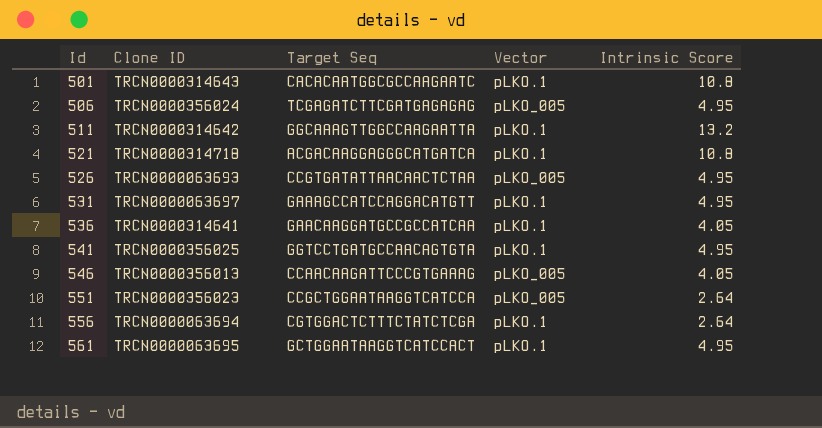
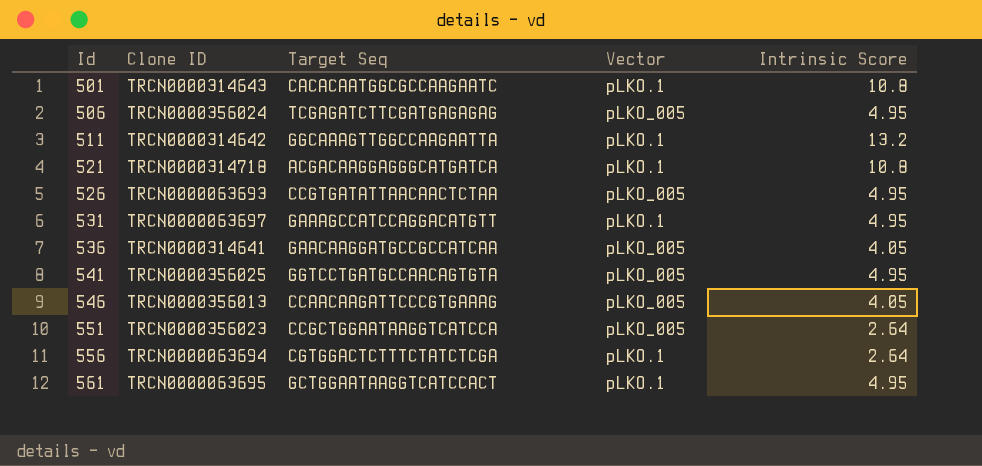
536 | Vector: pLKO.1 -> pLKO_005
541 | Vector: pLKO.1 -> pLKO_005

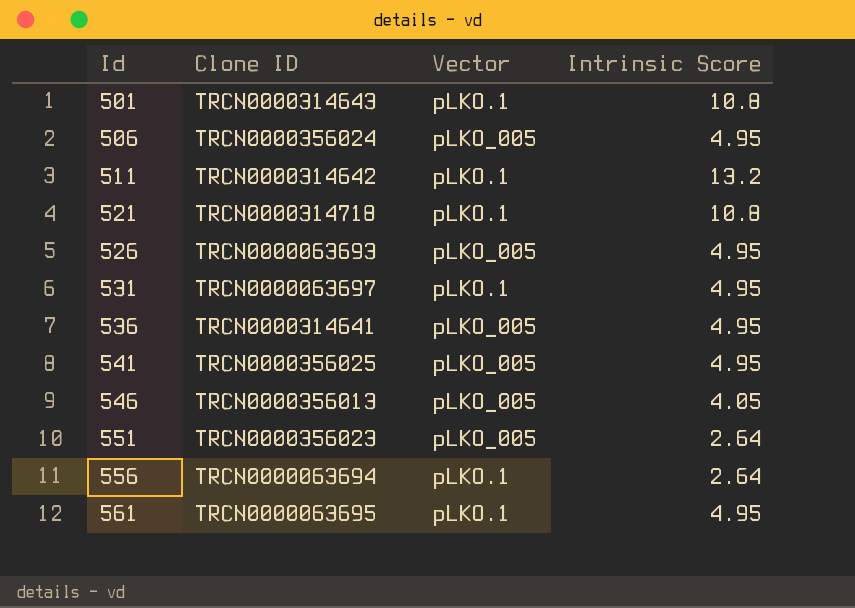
column Target Seq | position: 3 -> none
536 | Intrinsic Score: 4.05 -> 4.95

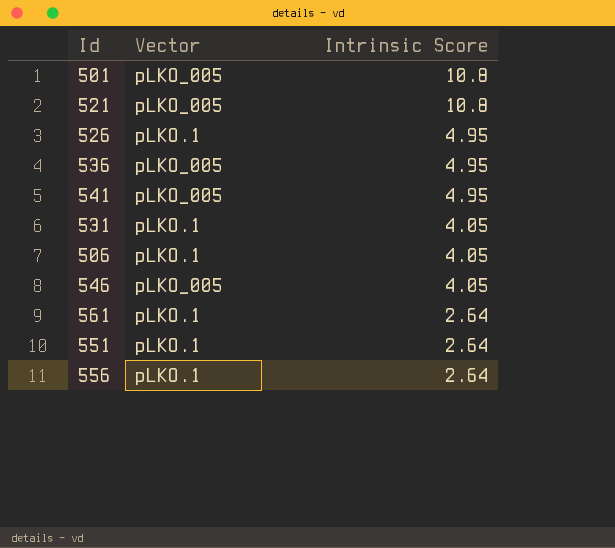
row order: Id ascending -> Intrinsic Score descending
column Clone ID | position: 2 -> none
row 511: TRCN0000314642 | pLKO.1 | 13.2 -> none
501 | Vector: pLKO.1 -> pLKO_005
521 | Vector: pLKO.1 -> pLKO_005
526 | Vector: pLKO_005 -> pLKO.1
531 | Intrinsic Score: 4.95 -> 4.05
506 | Vector: pLKO_005 -> pLKO.1
506 | Intrinsic Score: 4.95 -> 4.05
561 | Intrinsic Score: 4.95 -> 2.64
551 | Vector: pLKO_005 -> pLKO.1

